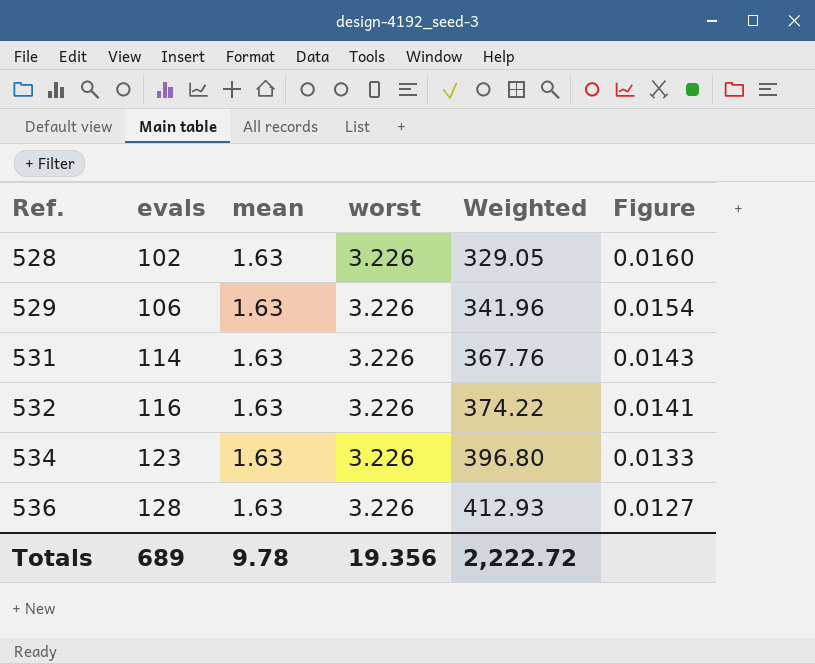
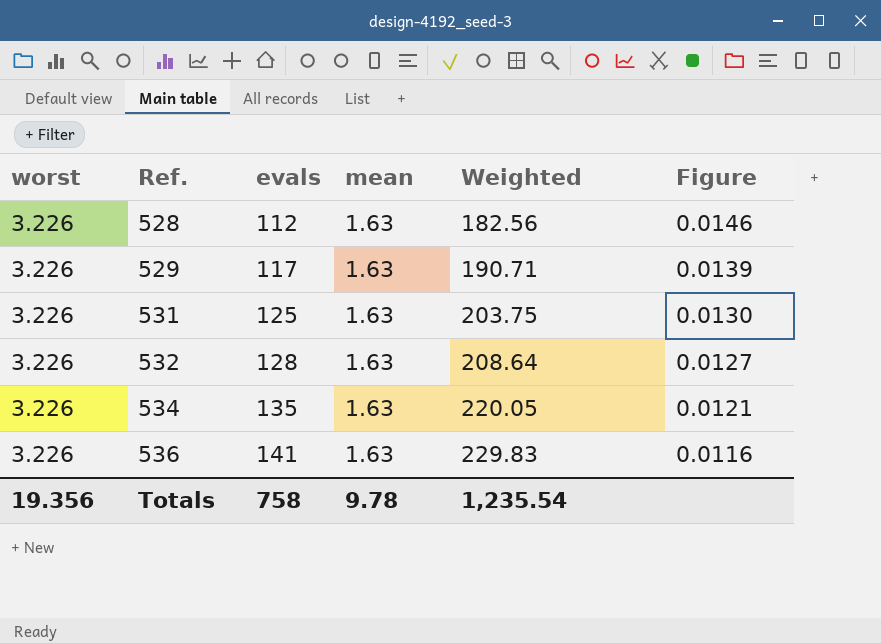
column worst | position: 4 -> 1
column Weighted | formula: [evals] * [worst] -> [evals] * [mean]
528 | evals: 102 -> 112
528 | Figure: 0.0160 -> 0.0146
529 | evals: 106 -> 117
529 | Figure: 0.0154 -> 0.0139
531 | evals: 114 -> 125
531 | Figure: 0.0143 -> 0.0130
532 | evals: 116 -> 128
532 | Figure: 0.0141 -> 0.0127
534 | evals: 123 -> 135
534 | Figure: 0.0133 -> 0.0121
536 | evals: 128 -> 141
536 | Figure: 0.0127 -> 0.0116
Totals | evals: 689 -> 758
Totals | Weighted: 2,222.72 -> 1,235.54

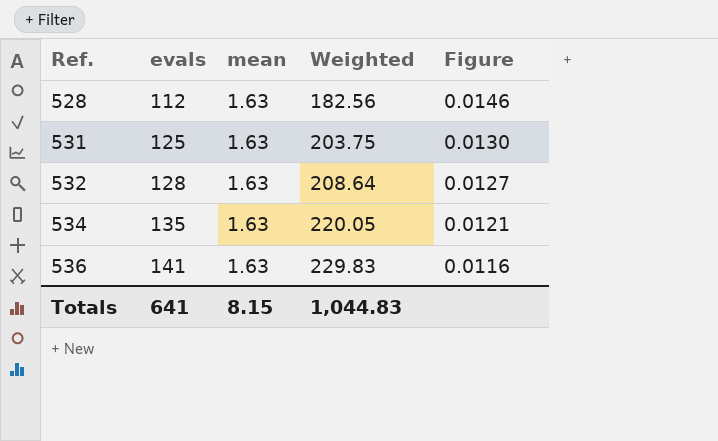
column worst | position: 1 -> none
row 529: 3.226 | 117 | 1.63 | 190.71 | 0.0139 -> none
Totals | evals: 758 -> 641
Totals | mean: 9.78 -> 8.15
Totals | Weighted: 1,235.54 -> 1,044.83

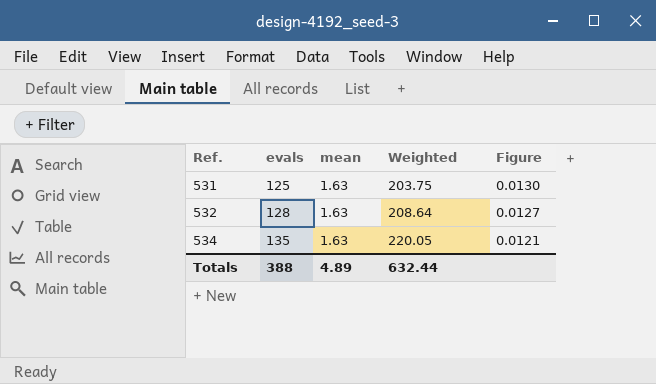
row 528: 112 | 1.63 | 182.56 | 0.0146 -> none
row 536: 141 | 1.63 | 229.83 | 0.0116 -> none
Totals | evals: 641 -> 388
Totals | mean: 8.15 -> 4.89
Totals | Weighted: 1,044.83 -> 632.44

